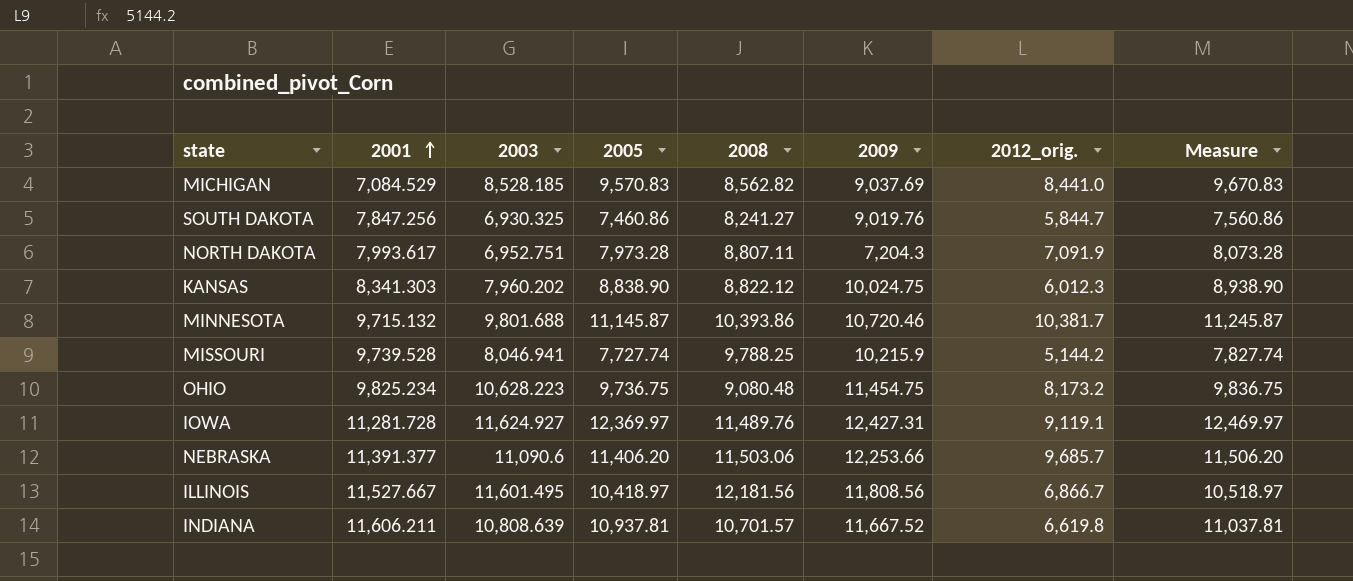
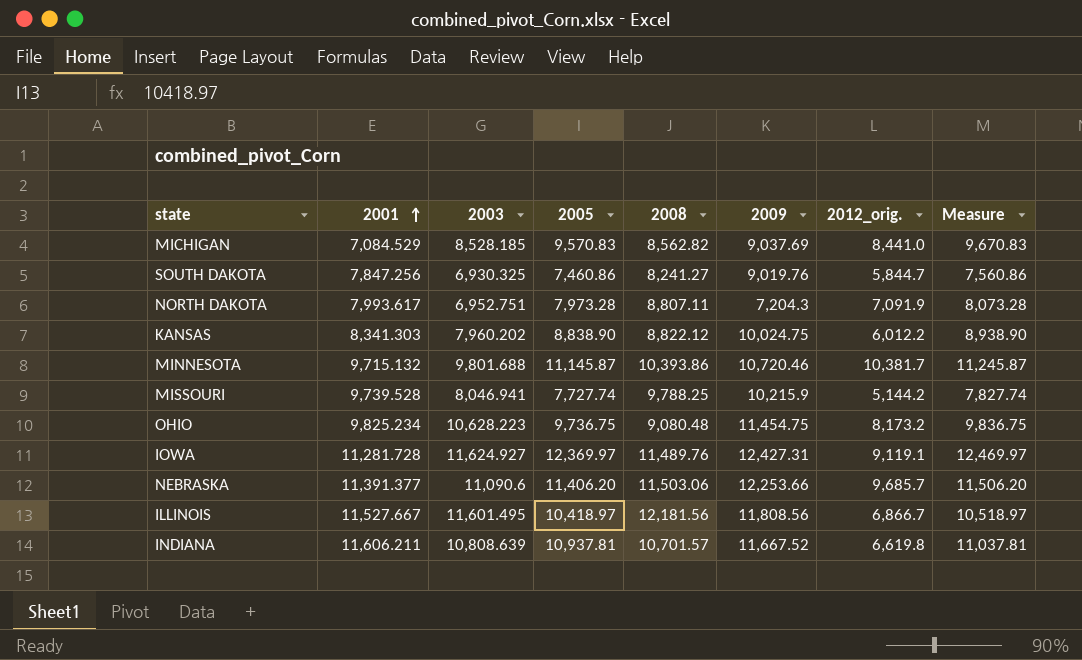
KANSAS | 2012_orig.: 6,012.3 -> 6,012.2

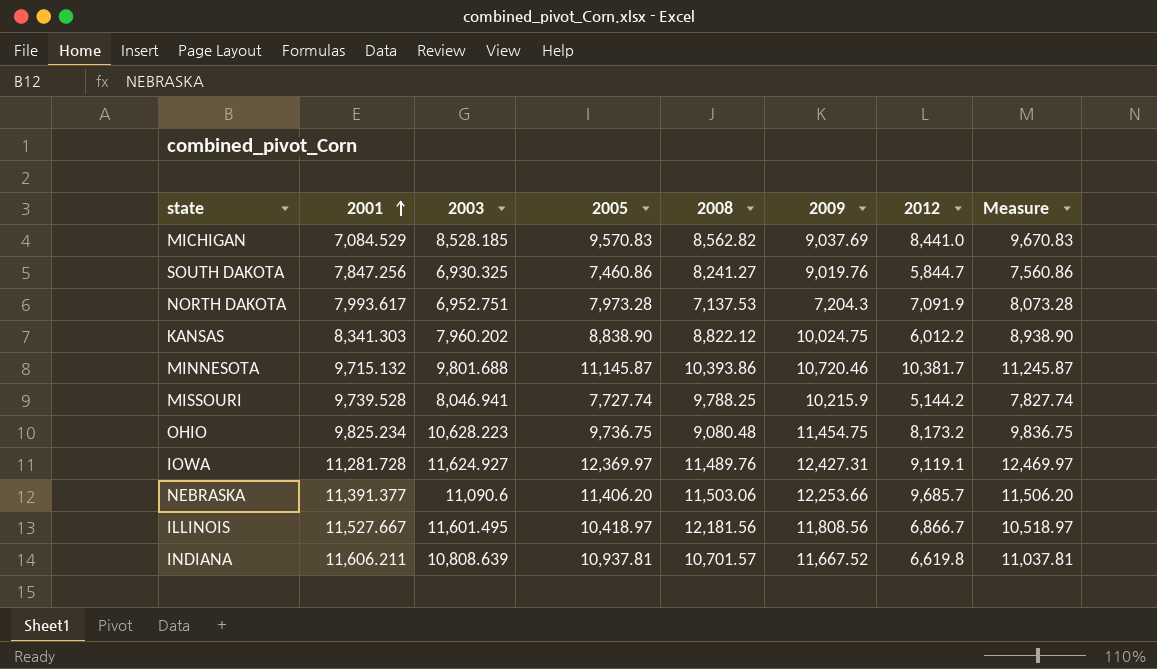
column name: 2012_orig. -> 2012
NORTH DAKOTA | 2008: 8,807.11 -> 7,137.53

